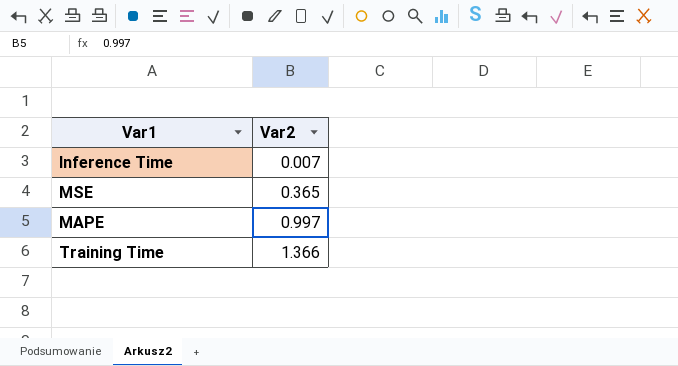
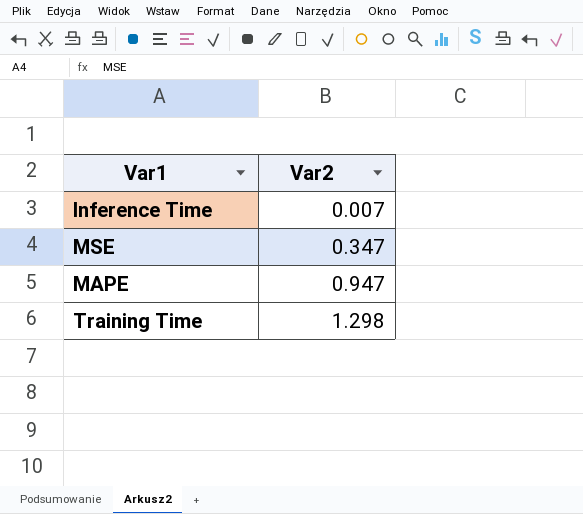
MSE | Var2: 0.365 -> 0.347
MAPE | Var2: 0.997 -> 0.947
Training Time | Var2: 1.366 -> 1.298

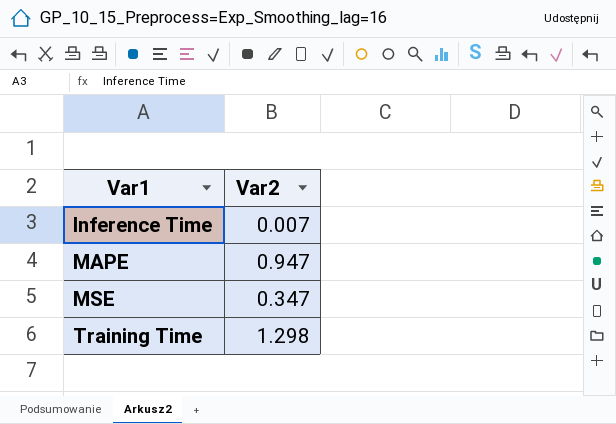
row order: Var2 ascending -> Var1 ascending

